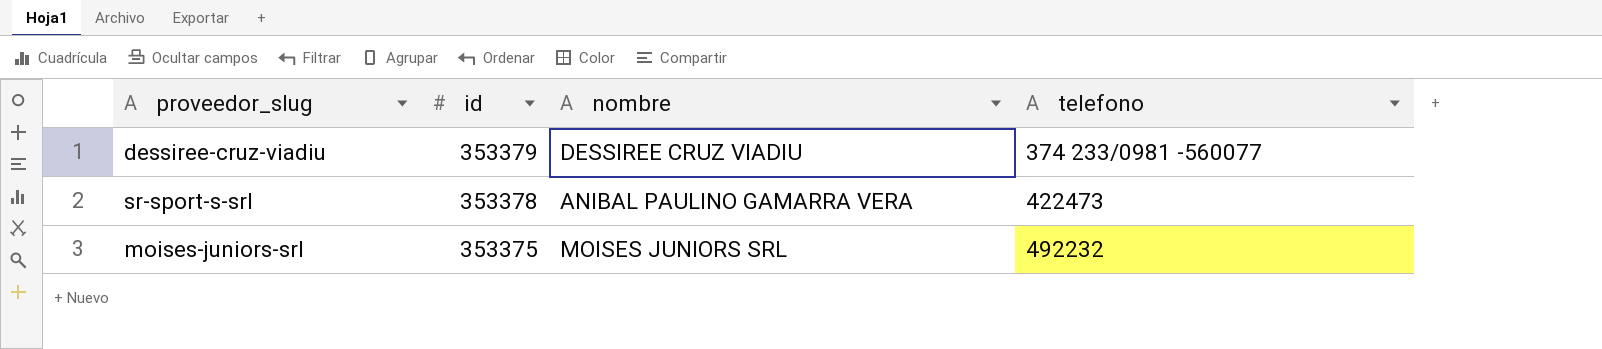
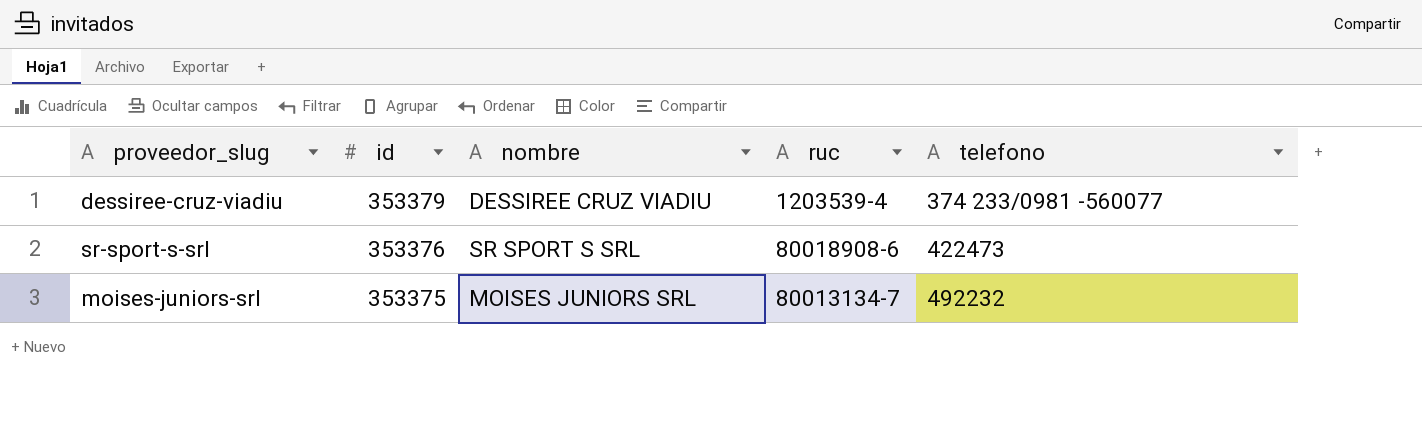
column ruc | position: none -> 4
sr-sport-s-srl | id: 353378 -> 353376
sr-sport-s-srl | nombre: ANIBAL PAULINO GAMARRA VERA -> SR SPORT S SRL

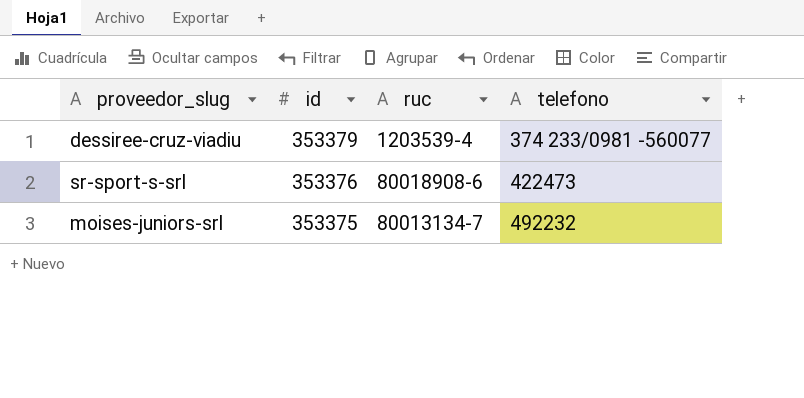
column nombre | position: 3 -> none

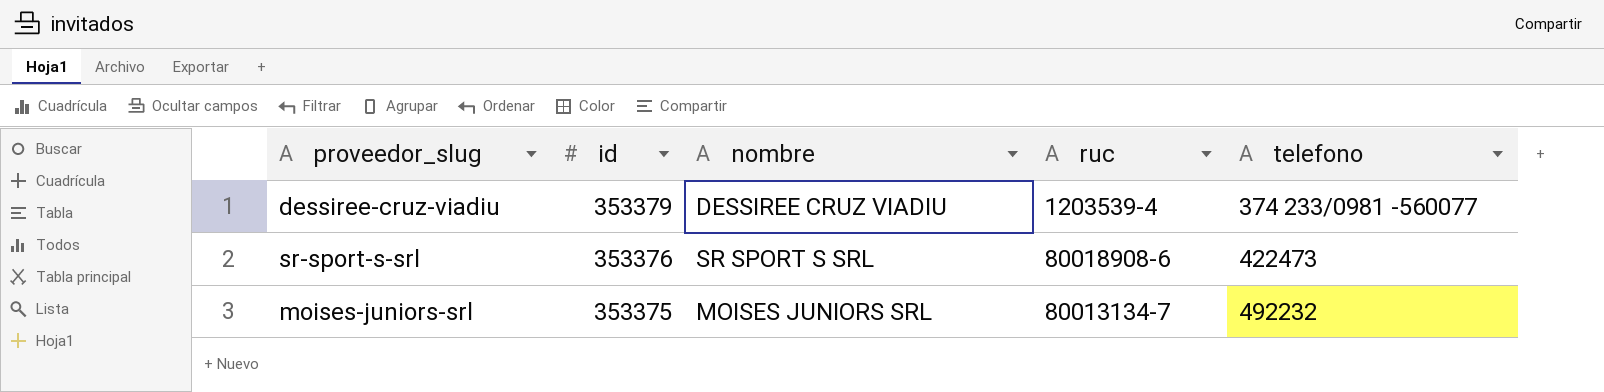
column nombre | position: none -> 3

